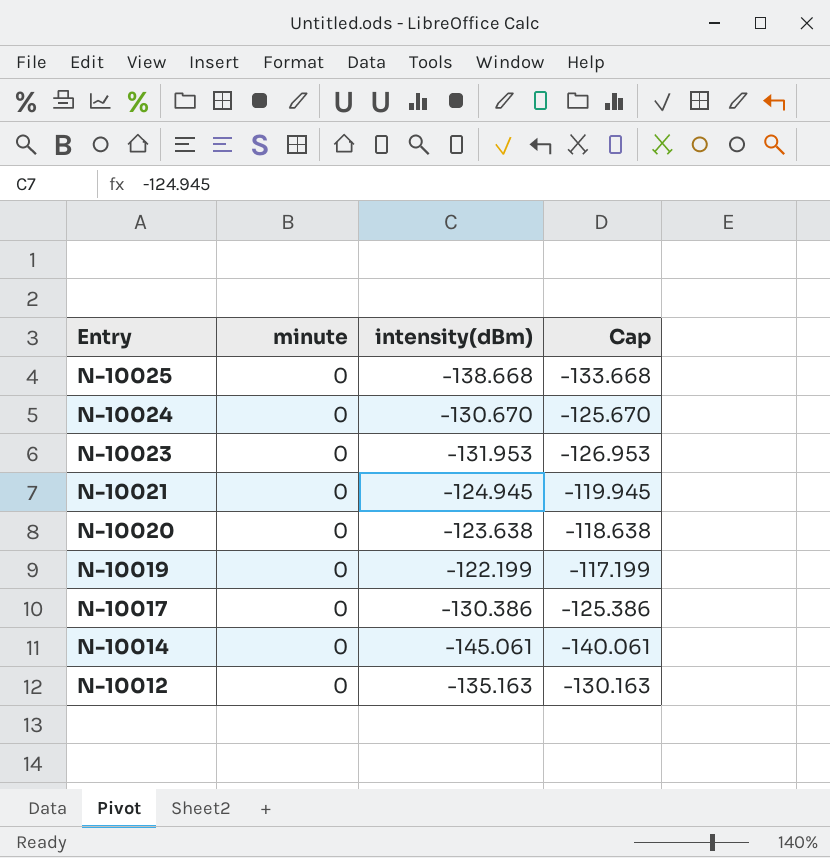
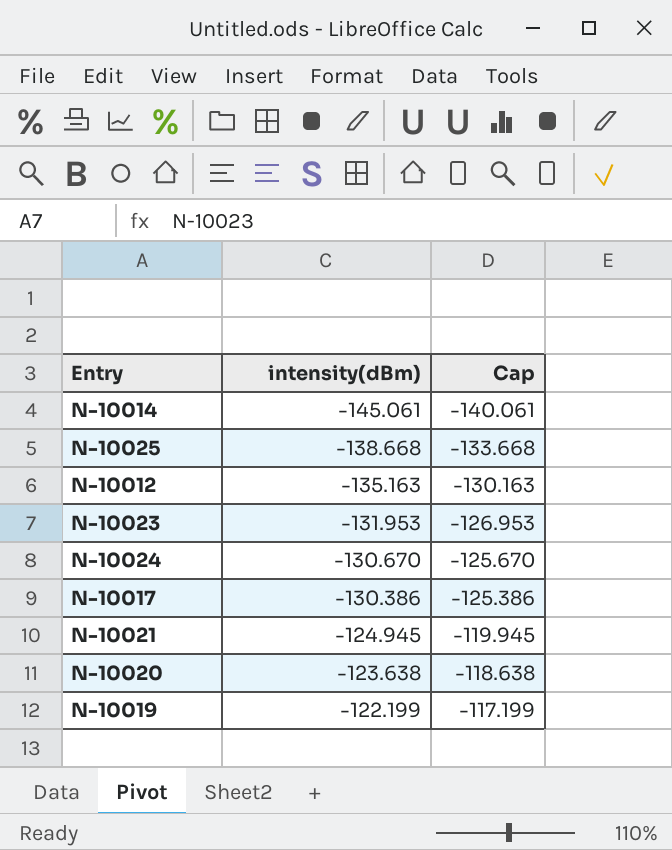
row order: Entry descending -> intensity(dBm) ascending
column minute | position: 2 -> none

